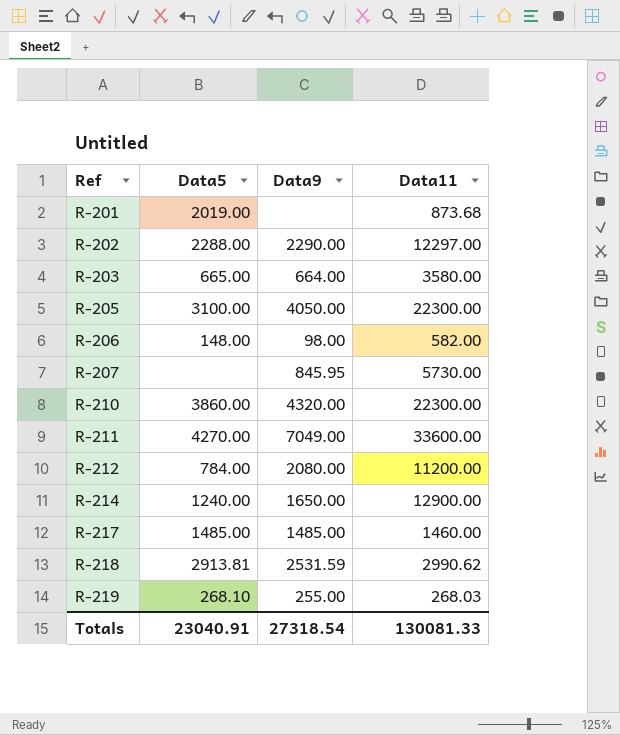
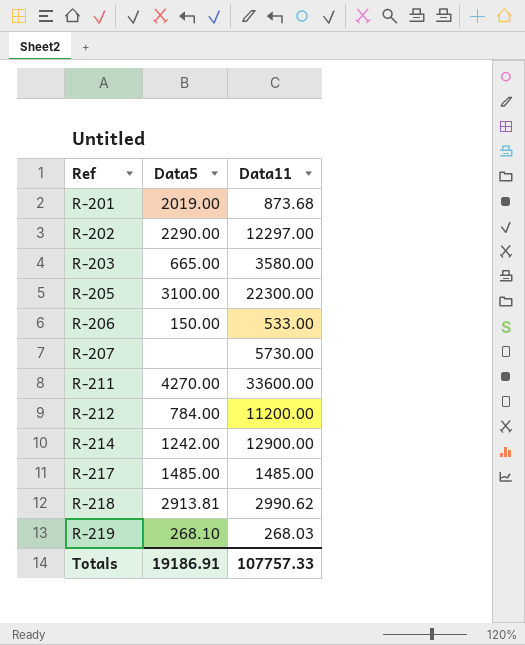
column Data9 | position: 3 -> none
row R-210: 3860.00 | 4320.00 | 22300.00 -> none
R-202 | Data5: 2288.00 -> 2290.00
R-206 | Data5: 148.00 -> 150.00
R-206 | Data11: 582.00 -> 533.00
R-214 | Data5: 1240.00 -> 1242.00
R-217 | Data11: 1460.00 -> 1485.00
Totals | Data5: 23040.91 -> 19186.91
Totals | Data11: 130081.33 -> 107757.33

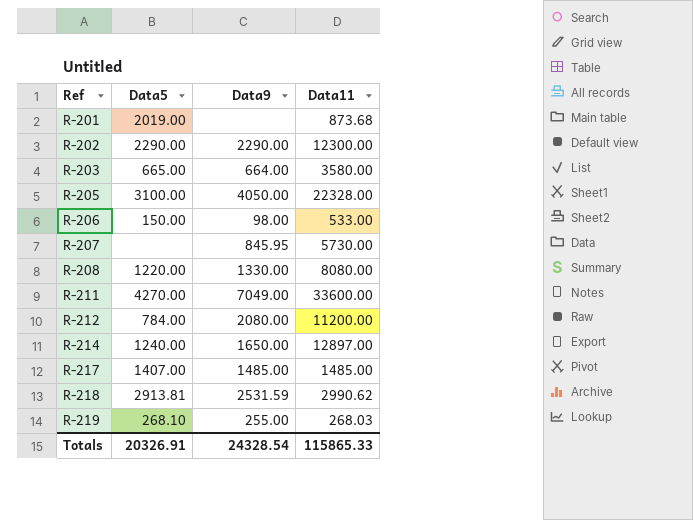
column Data9 | position: none -> 3
R-202 | Data11: 12297.00 -> 12300.00
R-205 | Data11: 22300.00 -> 22328.00
row R-208: none -> 1220.00 | 1330.00 | 8080.00
R-214 | Data5: 1242.00 -> 1240.00
R-214 | Data11: 12900.00 -> 12897.00
R-217 | Data5: 1485.00 -> 1407.00
Totals | Data5: 19186.91 -> 20326.91
Totals | Data11: 107757.33 -> 115865.33

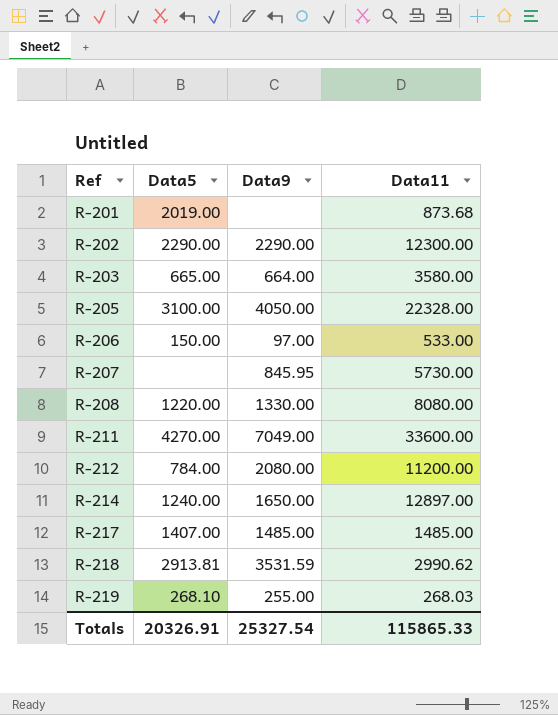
R-206 | Data9: 98.00 -> 97.00
R-218 | Data9: 2531.59 -> 3531.59
Totals | Data9: 24328.54 -> 25327.54

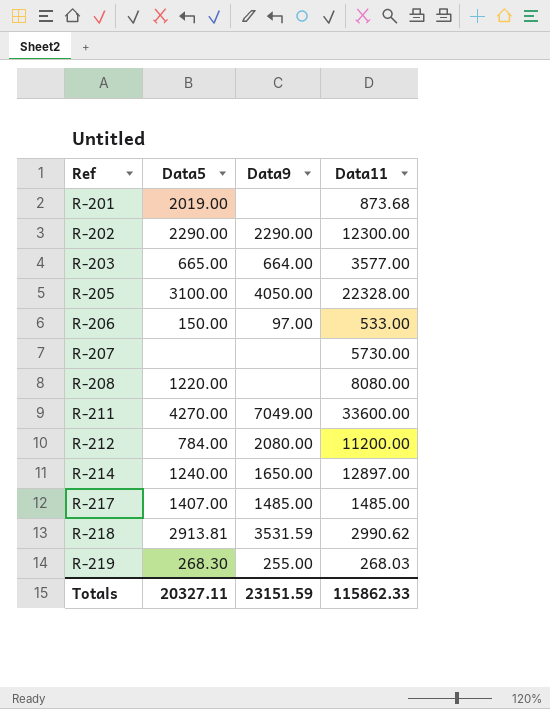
R-203 | Data11: 3580.00 -> 3577.00
R-207 | Data9: 845.95 -> none
R-208 | Data9: 1330.00 -> none
R-219 | Data5: 268.10 -> 268.30
Totals | Data5: 20326.91 -> 20327.11
Totals | Data9: 25327.54 -> 23151.59
Totals | Data11: 115865.33 -> 115862.33

